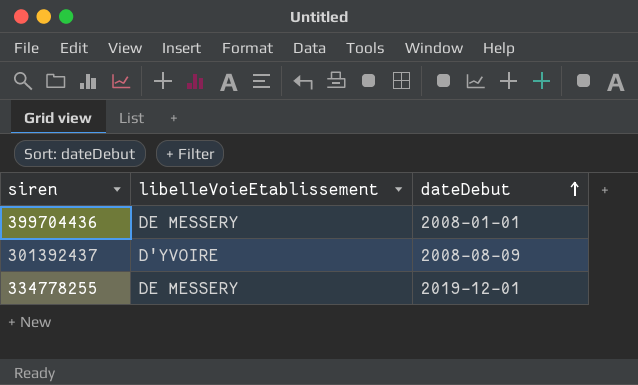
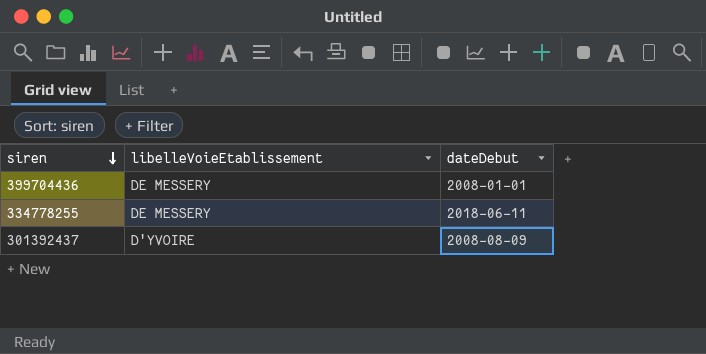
row order: dateDebut ascending -> siren descending
334778255 | dateDebut: 2019-12-01 -> 2018-06-11

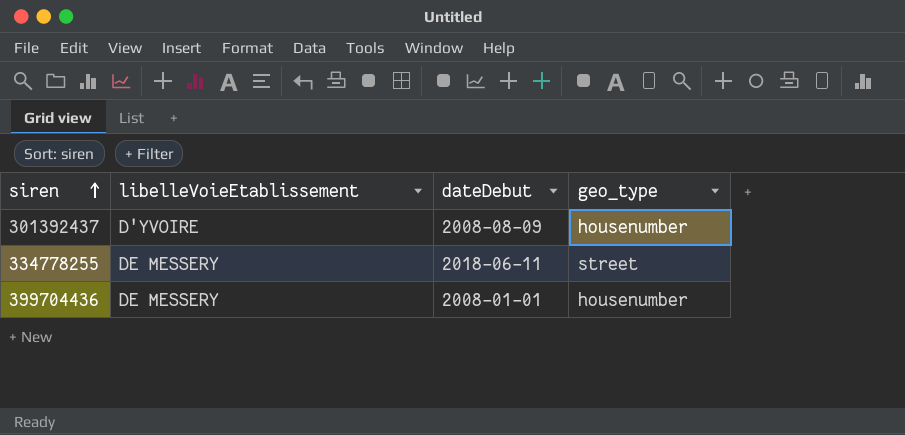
row order: siren descending -> siren ascending
column geo_type | position: none -> 4

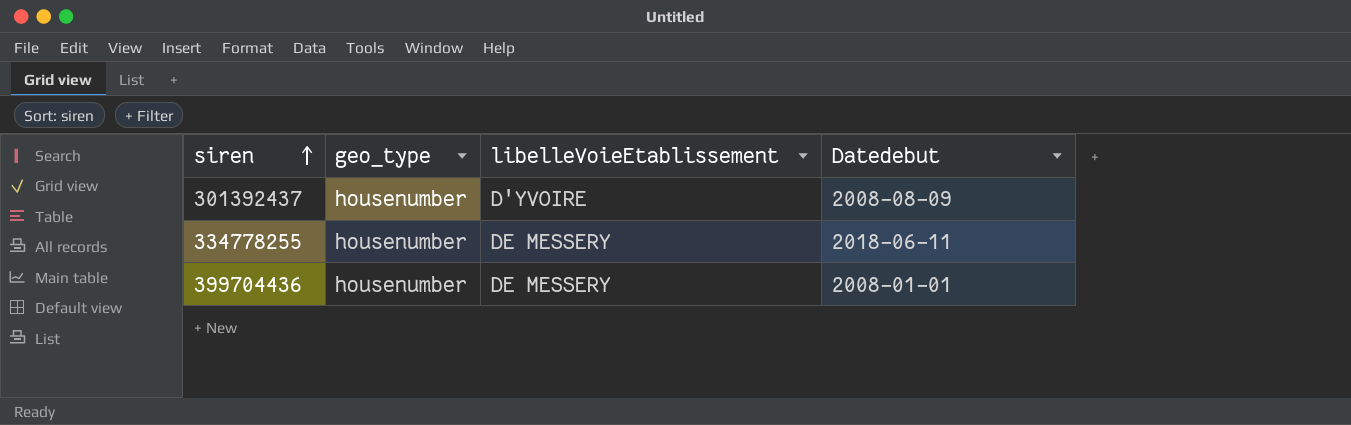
column geo_type | position: 4 -> 2
column name: dateDebut -> Datedebut
334778255 | geo_type: street -> housenumber

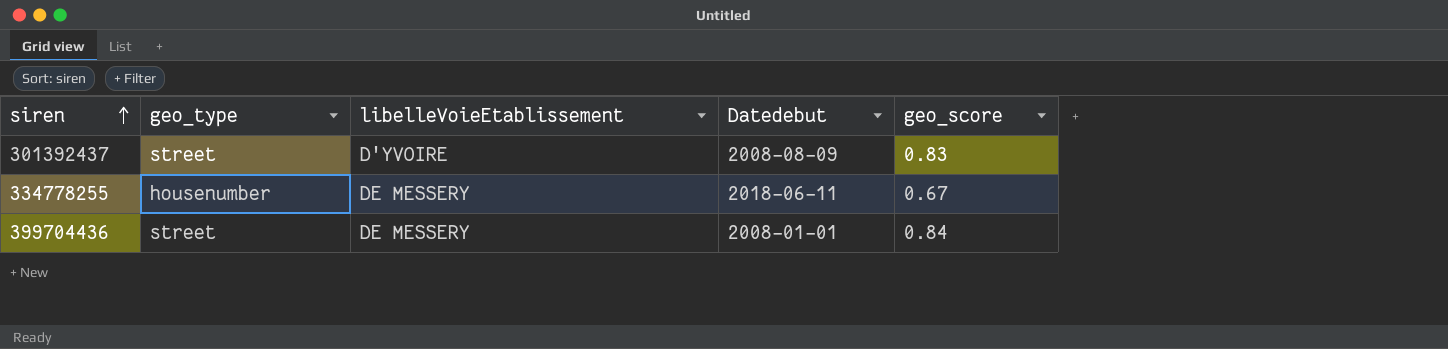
column geo_score | position: none -> 5
301392437 | geo_type: housenumber -> street
399704436 | geo_type: housenumber -> street

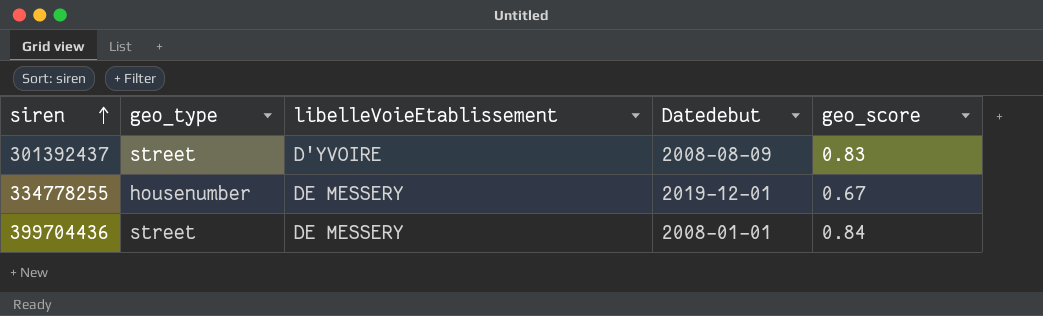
334778255 | Datedebut: 2018-06-11 -> 2019-12-01

